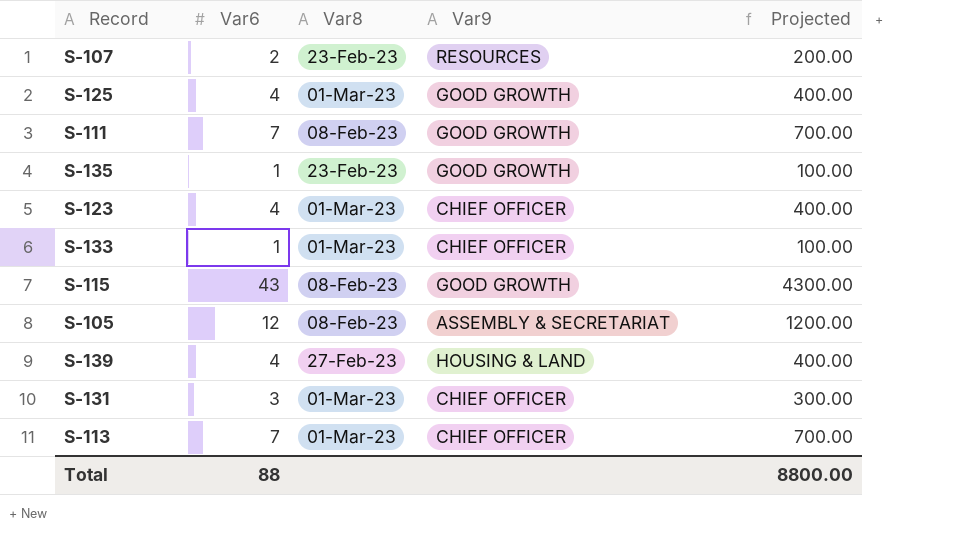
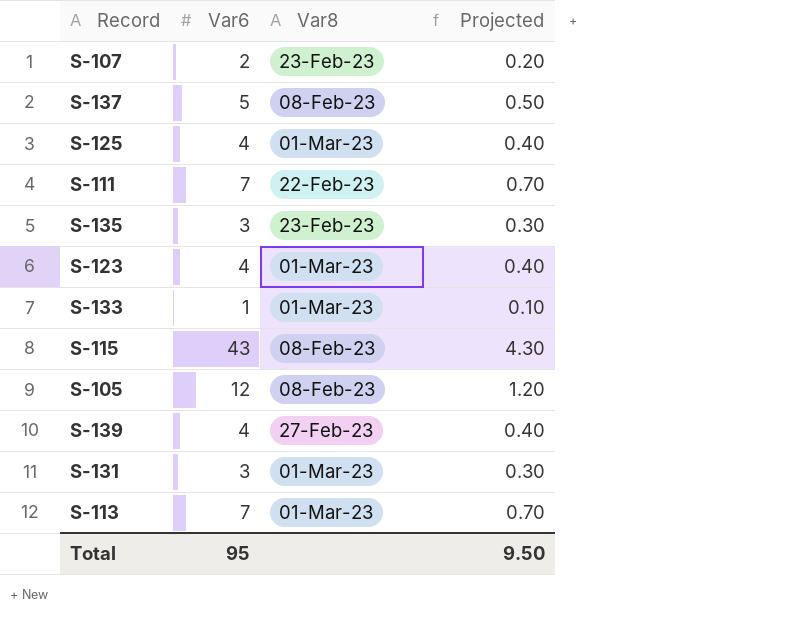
column Var9 | position: 4 -> none
column Projected | formula: [Var6] * 100 -> [Var6] * 0.1
row S-137: none -> 5 | 08-Feb-23 | 0.50
S-111 | Var8: 08-Feb-23 -> 22-Feb-23
S-135 | Var6: 1 -> 3
Total | Var6: 88 -> 95
Total | Projected: 8800.00 -> 9.50

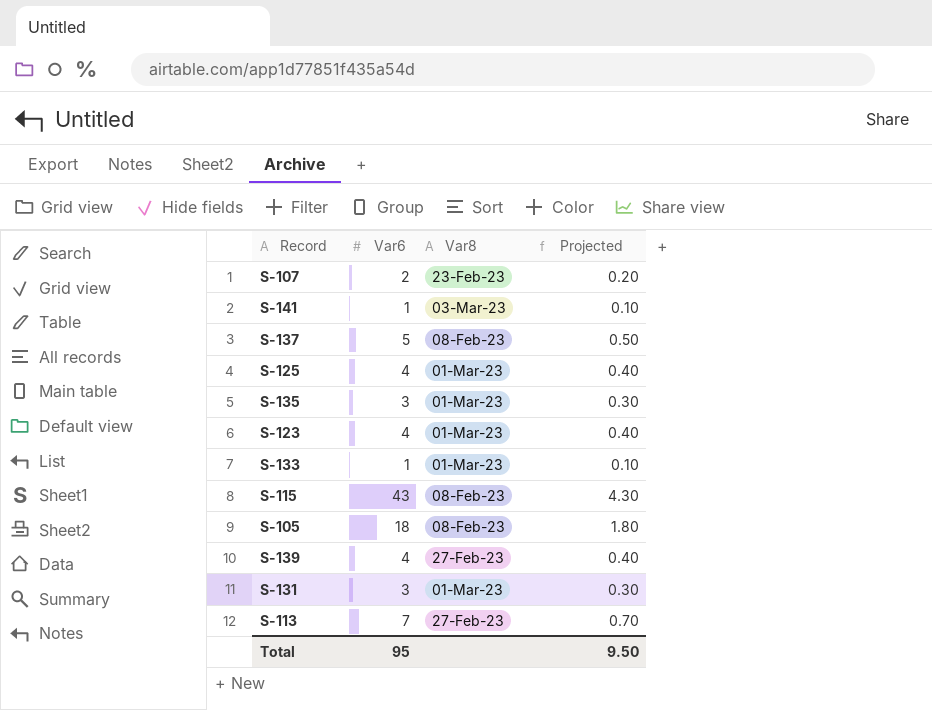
row S-111: 7 | 22-Feb-23 | 0.70 -> none
row S-141: none -> 1 | 03-Mar-23 | 0.10
S-135 | Var8: 23-Feb-23 -> 01-Mar-23
S-105 | Var6: 12 -> 18
S-105 | Projected: 1.20 -> 1.80
S-113 | Var8: 01-Mar-23 -> 27-Feb-23

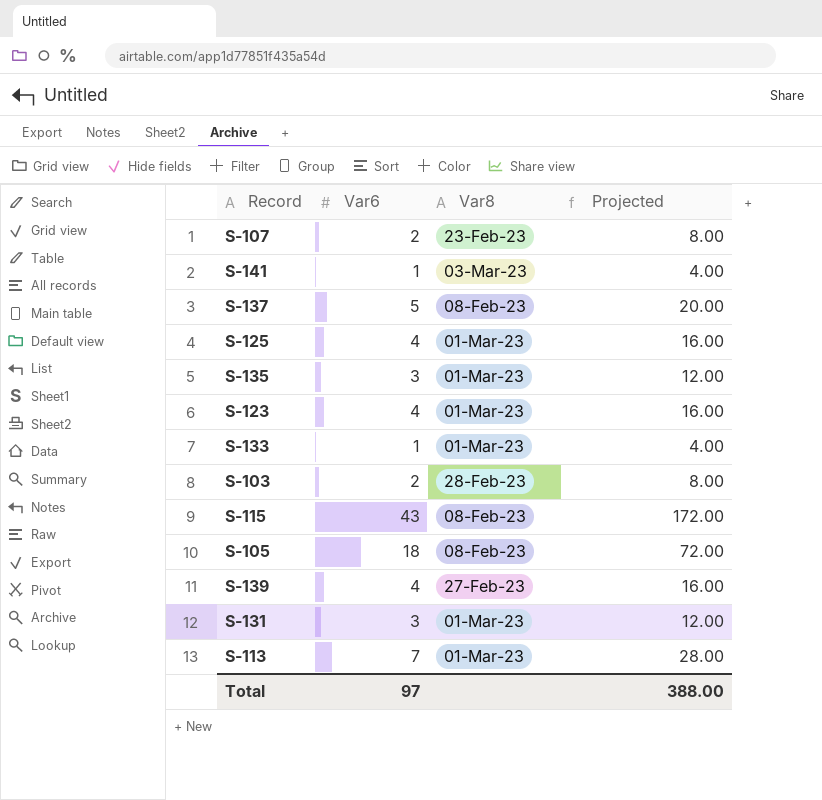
column Projected | formula: [Var6] * 0.1 -> [Var6] * 4
row S-103: none -> 2 | 28-Feb-23 | 8.00
S-113 | Var8: 27-Feb-23 -> 01-Mar-23
Total | Var6: 95 -> 97
Total | Projected: 9.50 -> 388.00

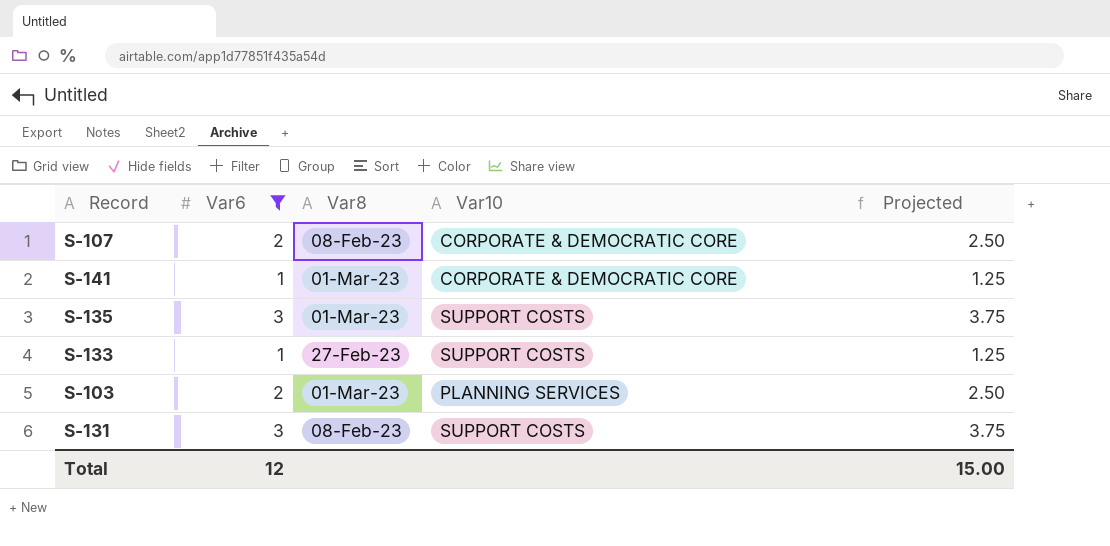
filter: none -> Var6 <= 3
column Var10 | position: none -> 4
column Projected | formula: [Var6] * 4 -> [Var6] * 1.25
S-107 | Var8: 23-Feb-23 -> 08-Feb-23
S-141 | Var8: 03-Mar-23 -> 01-Mar-23
S-133 | Var8: 01-Mar-23 -> 27-Feb-23
S-103 | Var8: 28-Feb-23 -> 01-Mar-23
S-131 | Var8: 01-Mar-23 -> 08-Feb-23
Total | Var6: 97 -> 12
Total | Projected: 388.00 -> 15.00

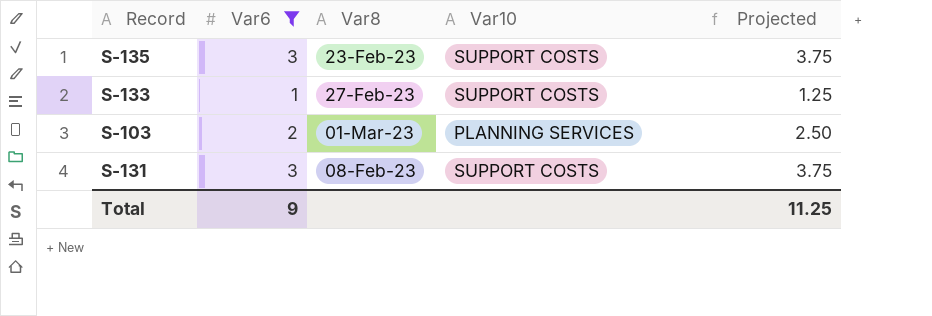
row S-107: 2 | 08-Feb-23 | CORPORATE & DEMOCRATIC CORE | 2.50 -> none
row S-141: 1 | 01-Mar-23 | CORPORATE & DEMOCRATIC CORE | 1.25 -> none
S-135 | Var8: 01-Mar-23 -> 23-Feb-23
Total | Var6: 12 -> 9
Total | Projected: 15.00 -> 11.25

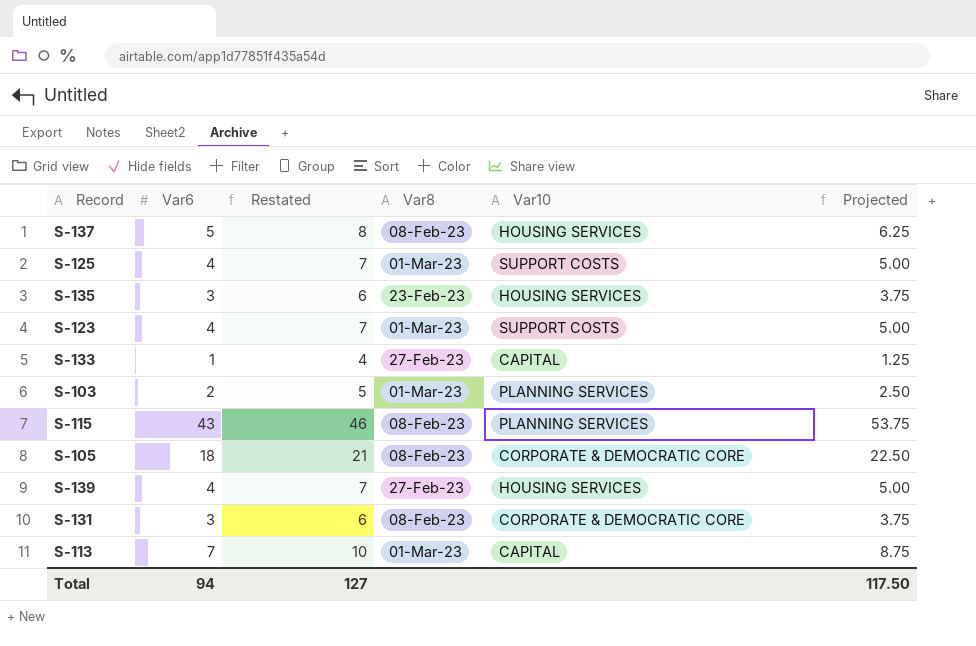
filter: Var6 <= 3 -> none
column Restated | formula: none -> [Var6] + 3
S-135 | Var10: SUPPORT COSTS -> HOUSING SERVICES
S-133 | Var10: SUPPORT COSTS -> CAPITAL
S-131 | Var10: SUPPORT COSTS -> CORPORATE & DEMOCRATIC CORE
Total | Var6: 9 -> 94
Total | Projected: 11.25 -> 117.50

